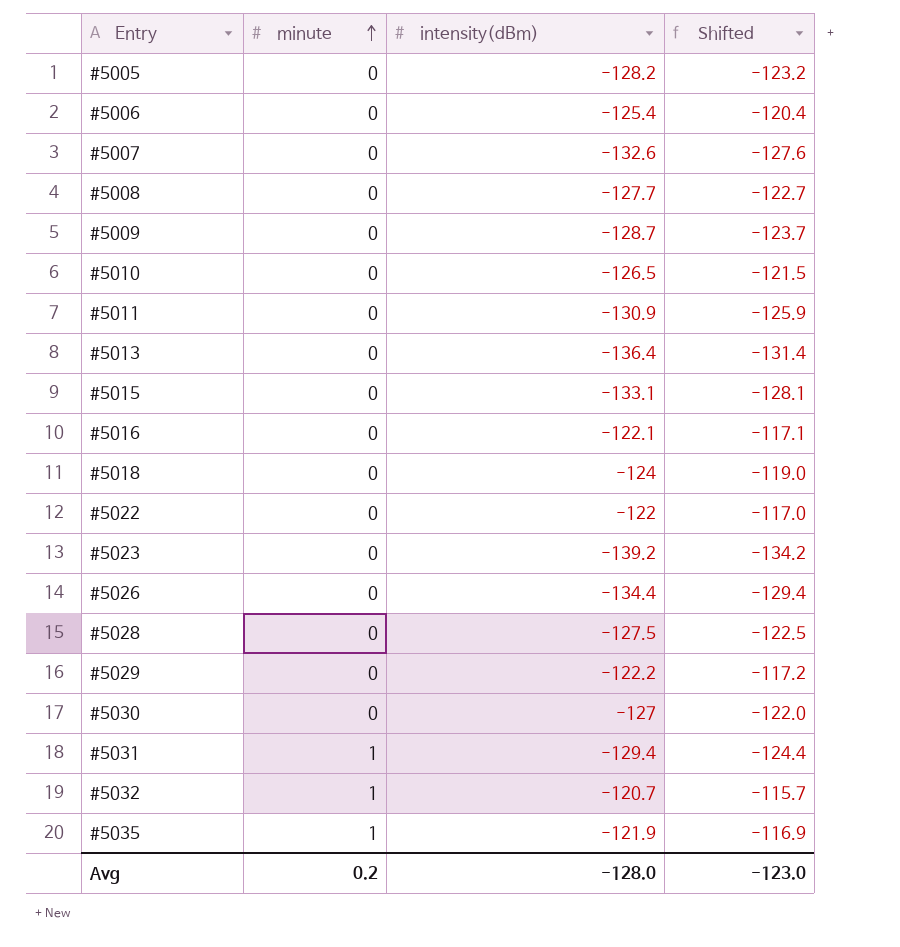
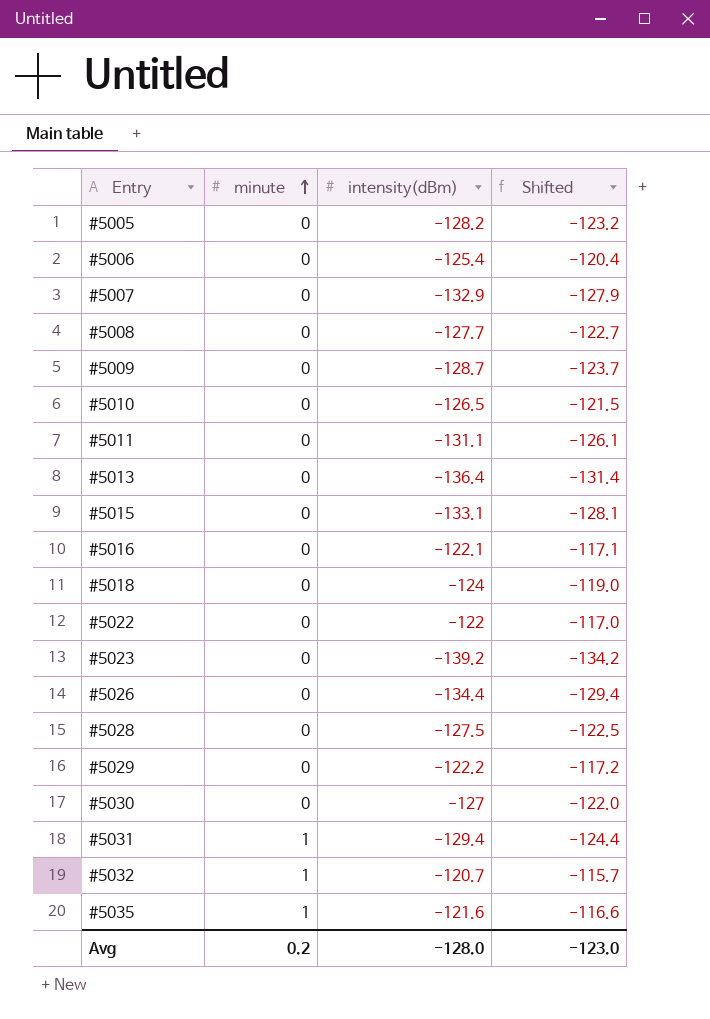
#5007 | intensity(dBm): -132.6 -> -132.9
#5007 | Shifted: -127.6 -> -127.9
#5011 | intensity(dBm): -130.9 -> -131.1
#5011 | Shifted: -125.9 -> -126.1
#5035 | intensity(dBm): -121.9 -> -121.6
#5035 | Shifted: -116.9 -> -116.6

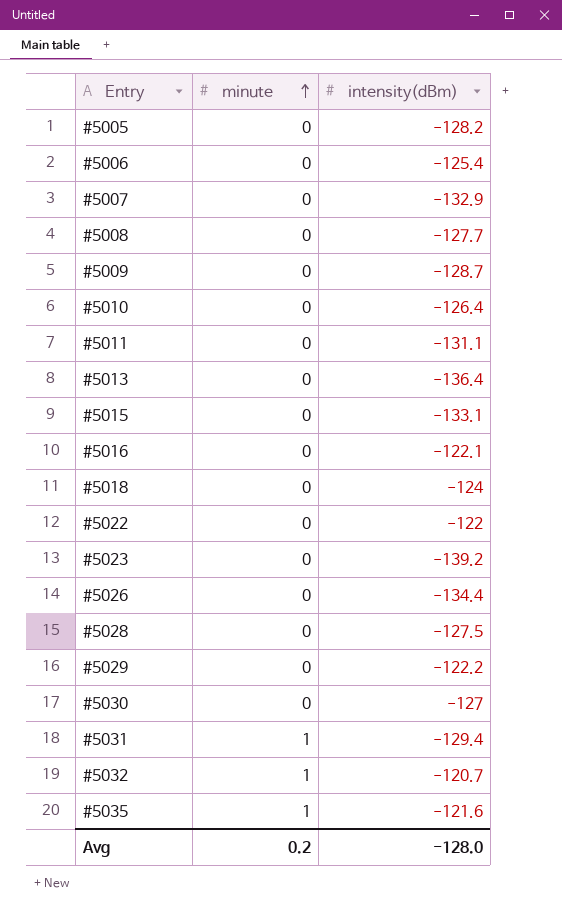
column Shifted | formula: [intensity(dBm)] + 5 -> none
#5010 | intensity(dBm): -126.5 -> -126.4

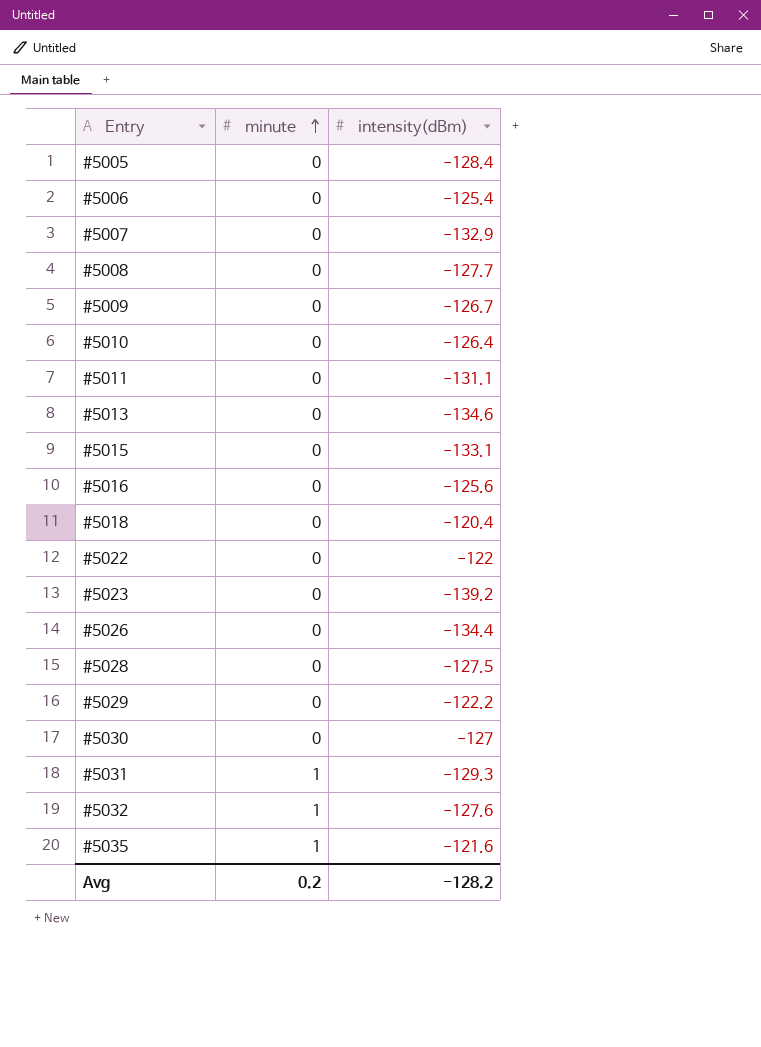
#5005 | intensity(dBm): -128.2 -> -128.4
#5009 | intensity(dBm): -128.7 -> -126.7
#5013 | intensity(dBm): -136.4 -> -134.6
#5016 | intensity(dBm): -122.1 -> -125.6
#5018 | intensity(dBm): -124 -> -120.4
#5031 | intensity(dBm): -129.4 -> -129.3
#5032 | intensity(dBm): -120.7 -> -127.6
Avg | intensity(dBm): -128.0 -> -128.2

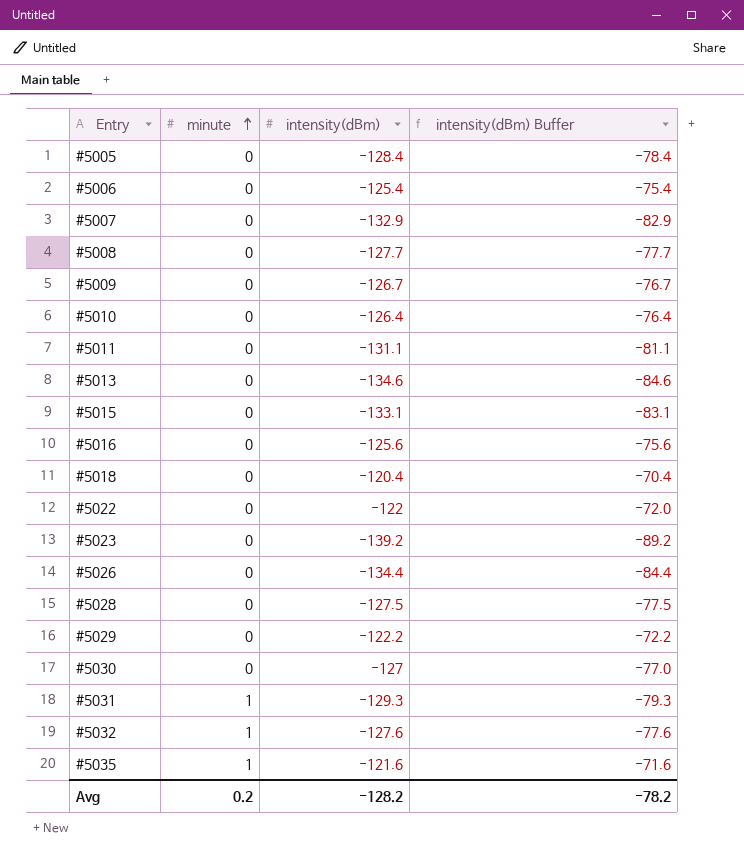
column intensity(dBm) Buffer | formula: none -> [intensity(dBm)] + 50

